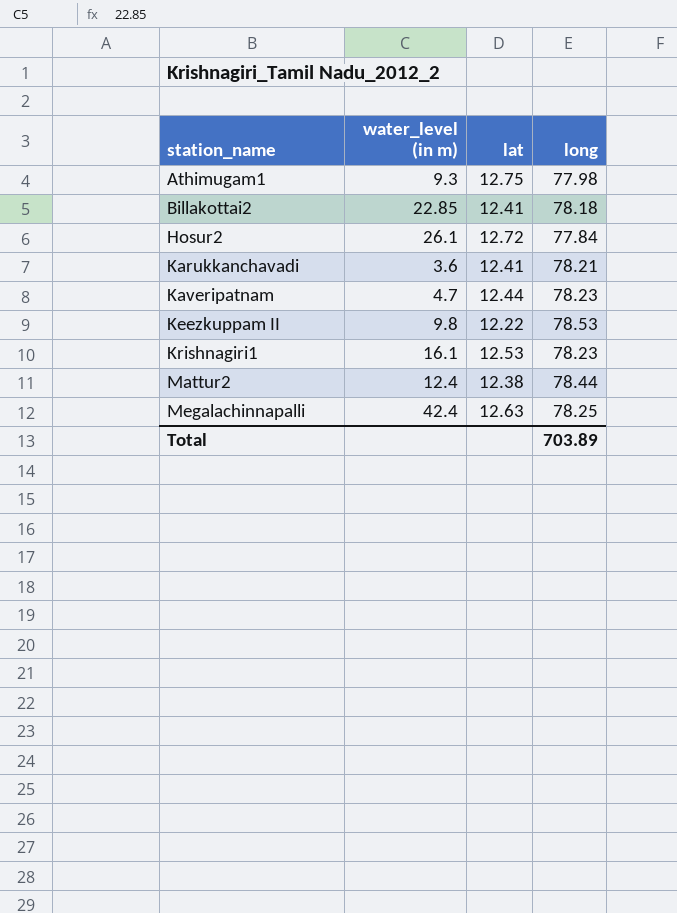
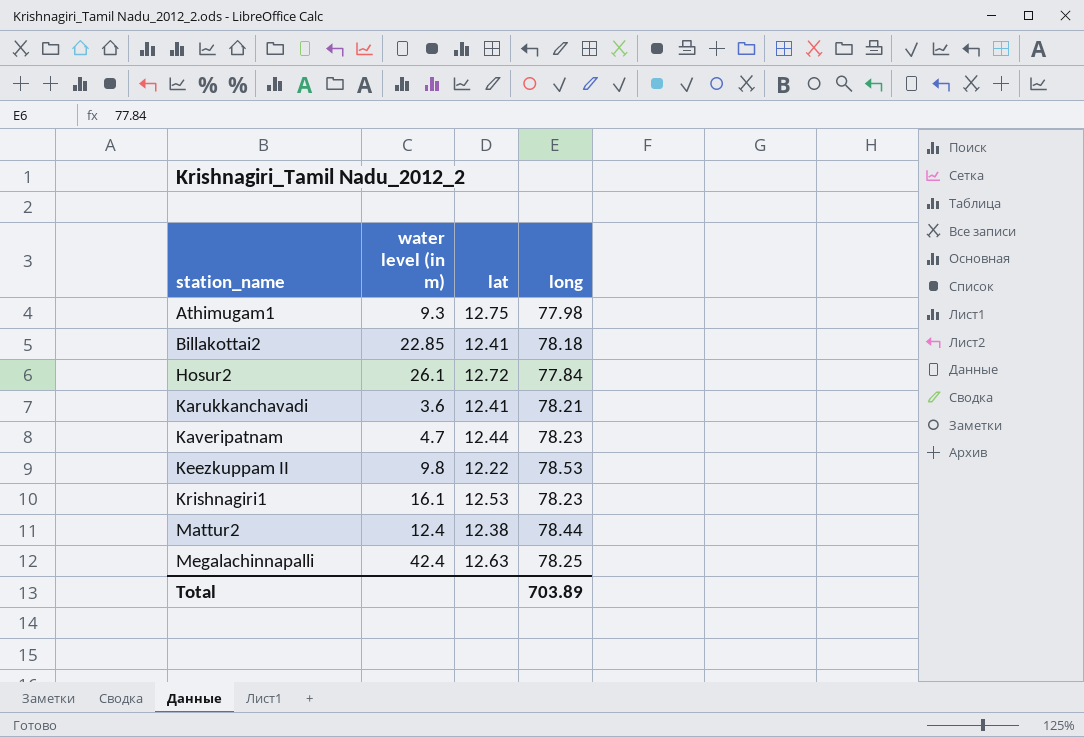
column name: water_level (in m) -> water level (in m)

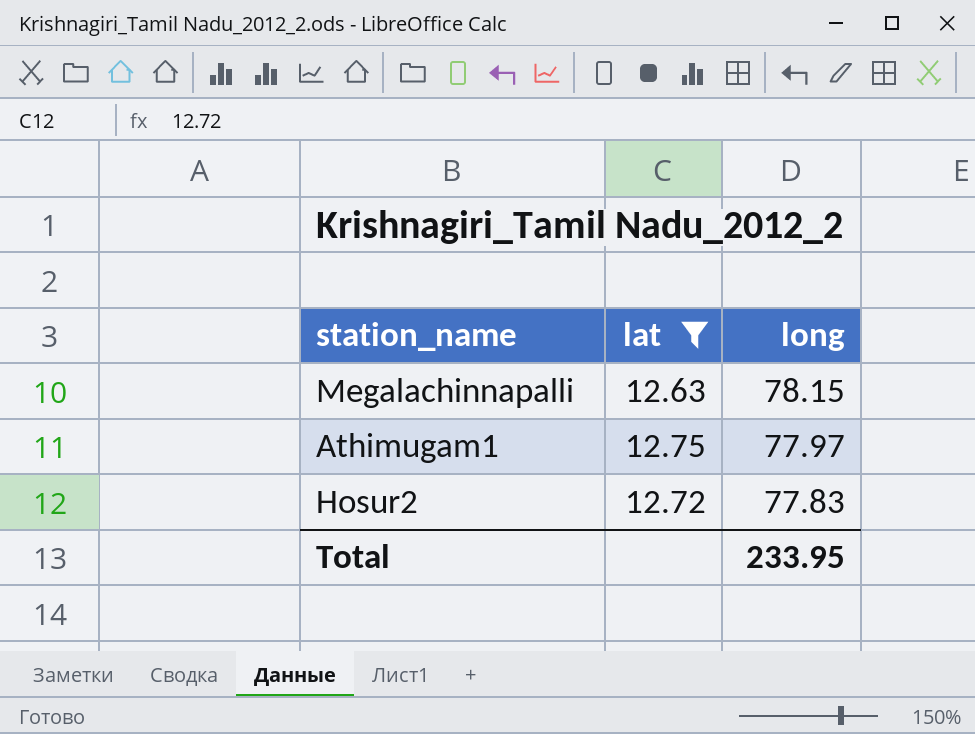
filter: none -> lat >= 12.63
row order: station_name ascending -> long descending
column water level (in m) | position: 2 -> none
Megalachinnapalli | long: 78.25 -> 78.15
Athimugam1 | long: 77.98 -> 77.97
Hosur2 | long: 77.84 -> 77.83
Total | long: 703.89 -> 233.95

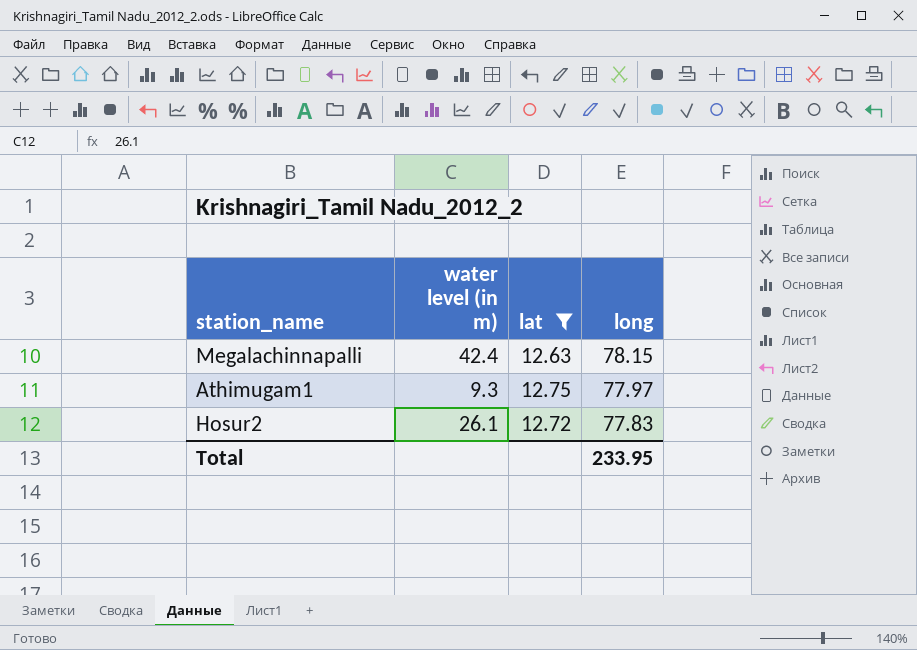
column water level (in m) | position: none -> 2

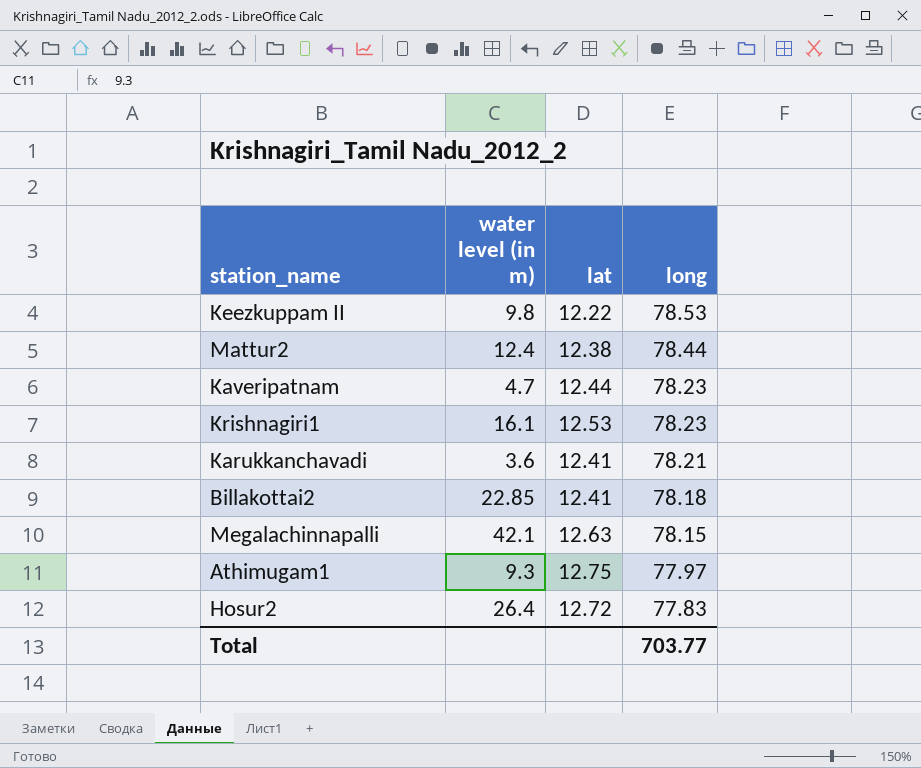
filter: lat >= 12.63 -> none
Megalachinnapalli | water level (in m): 42.4 -> 42.1
Hosur2 | water level (in m): 26.1 -> 26.4
Total | long: 233.95 -> 703.77

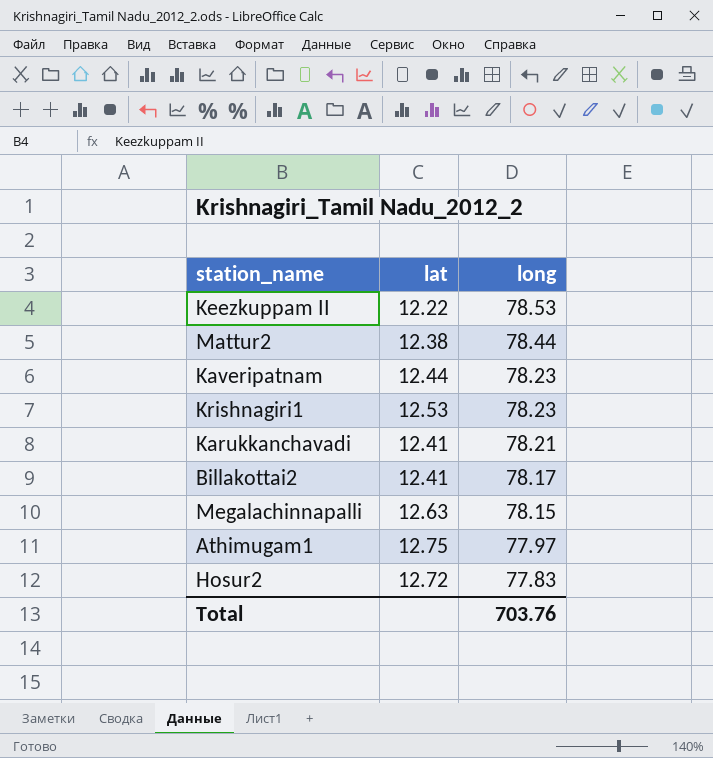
column water level (in m) | position: 2 -> none
Billakottai2 | long: 78.18 -> 78.17
Total | long: 703.77 -> 703.76

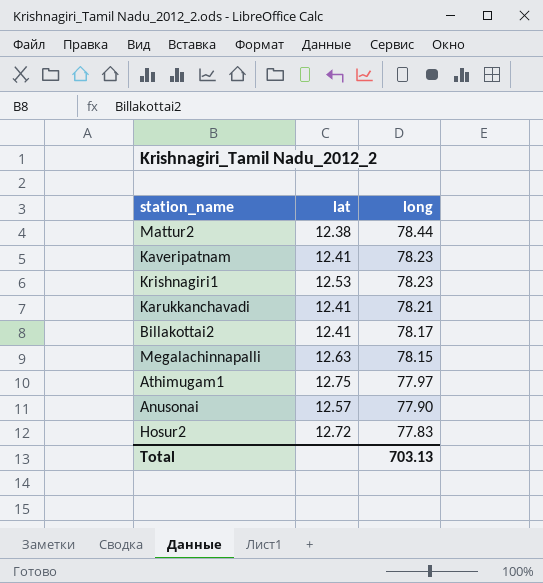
row Keezkuppam II: 12.22 | 78.53 -> none
Kaveripatnam | lat: 12.44 -> 12.41
row Anusonai: none -> 12.57 | 77.90
Total | long: 703.76 -> 703.13

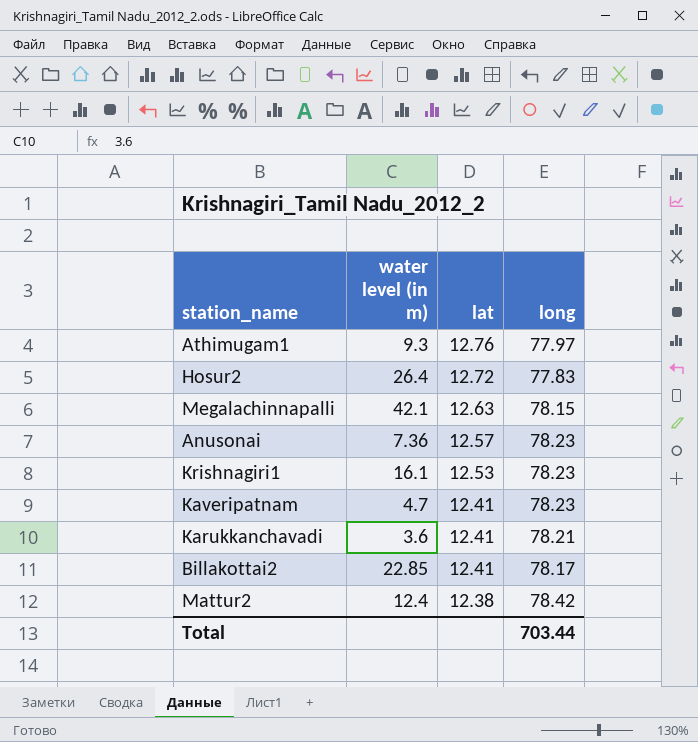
row order: long descending -> lat descending
column water level (in m) | position: none -> 2
Athimugam1 | lat: 12.75 -> 12.76
Anusonai | long: 77.90 -> 78.23
Mattur2 | long: 78.44 -> 78.42
Total | long: 703.13 -> 703.44

